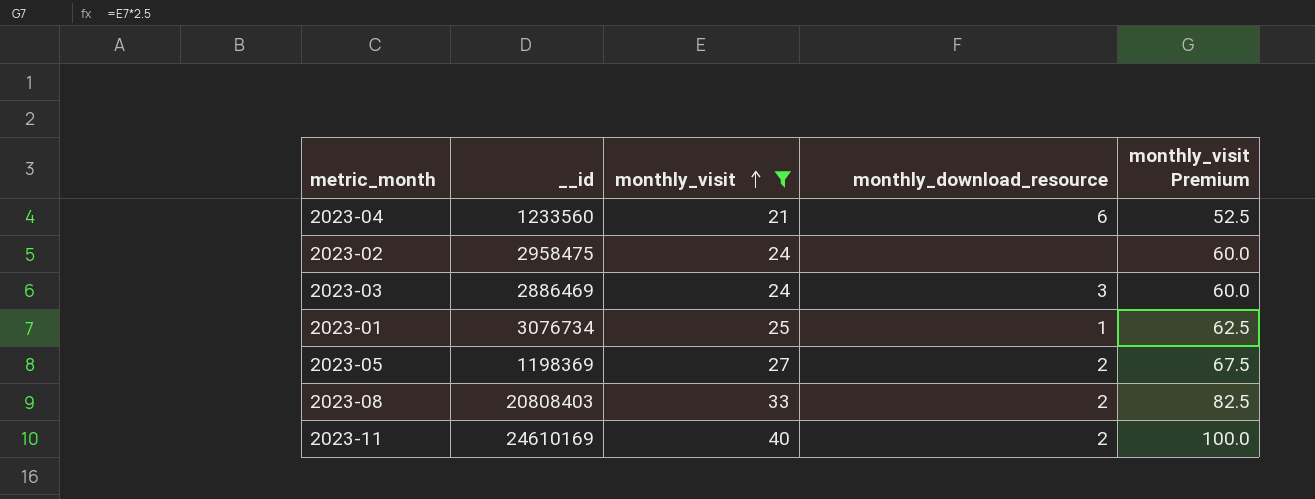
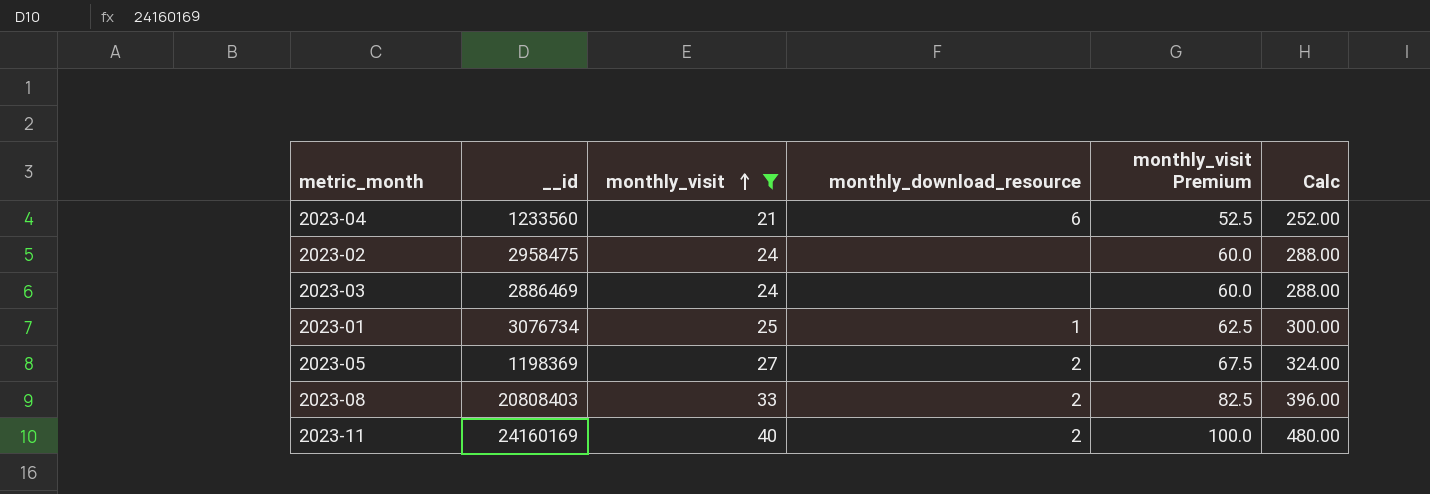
column Calc | formula: none -> [monthly_visit] * 12
2023-03 | monthly_download_resource: 3 -> none
2023-11 | __id: 24610169 -> 24160169

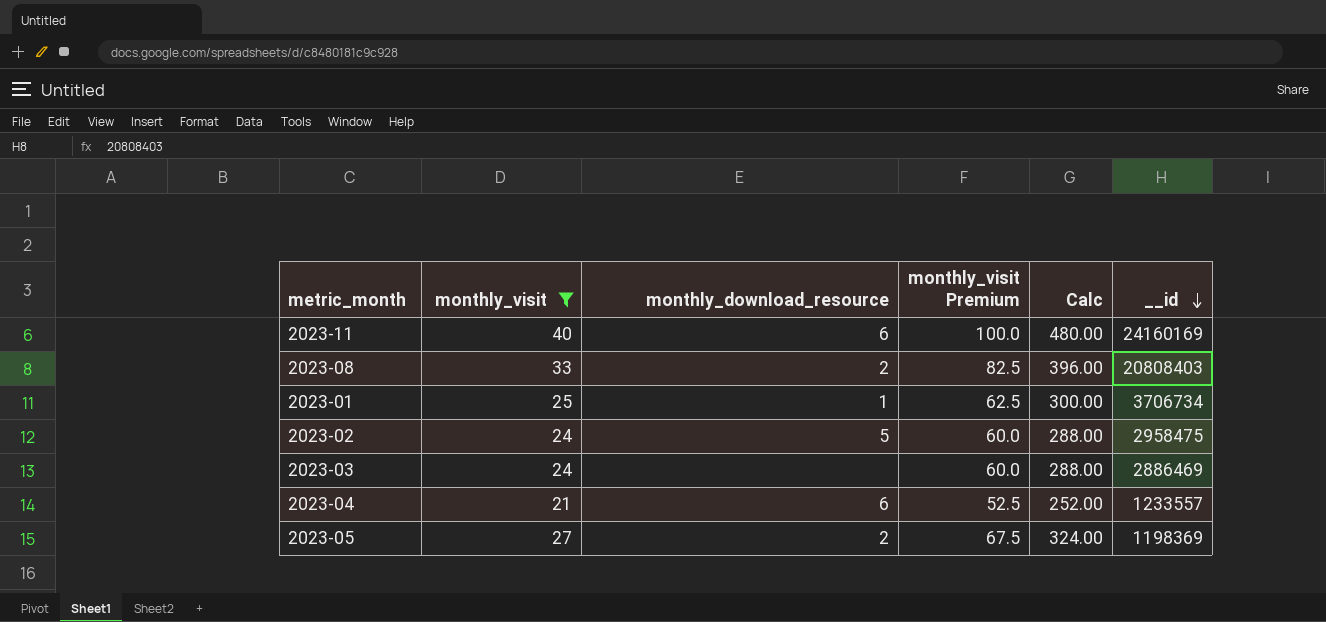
row order: monthly_visit ascending -> __id descending
column __id | position: 2 -> 6
2023-11 | monthly_download_resource: 2 -> 6
2023-01 | __id: 3076734 -> 3706734
2023-02 | monthly_download_resource: none -> 5
2023-04 | __id: 1233560 -> 1233557

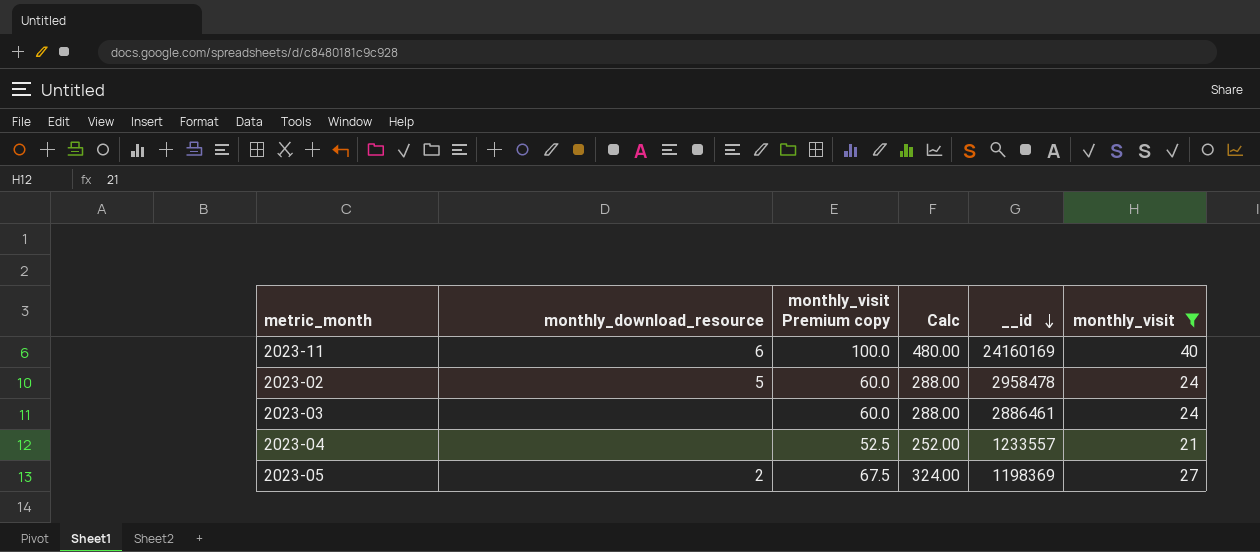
column name: monthly_visit Premium -> monthly_visit Premium copy
column monthly_visit | position: 2 -> 6
row 2023-08: 33 | 2 | 82.5 | 396.00 | 20808403 -> none
row 2023-01: 25 | 1 | 62.5 | 300.00 | 3706734 -> none
2023-02 | __id: 2958475 -> 2958478
2023-03 | __id: 2886469 -> 2886461
2023-04 | monthly_download_resource: 6 -> none

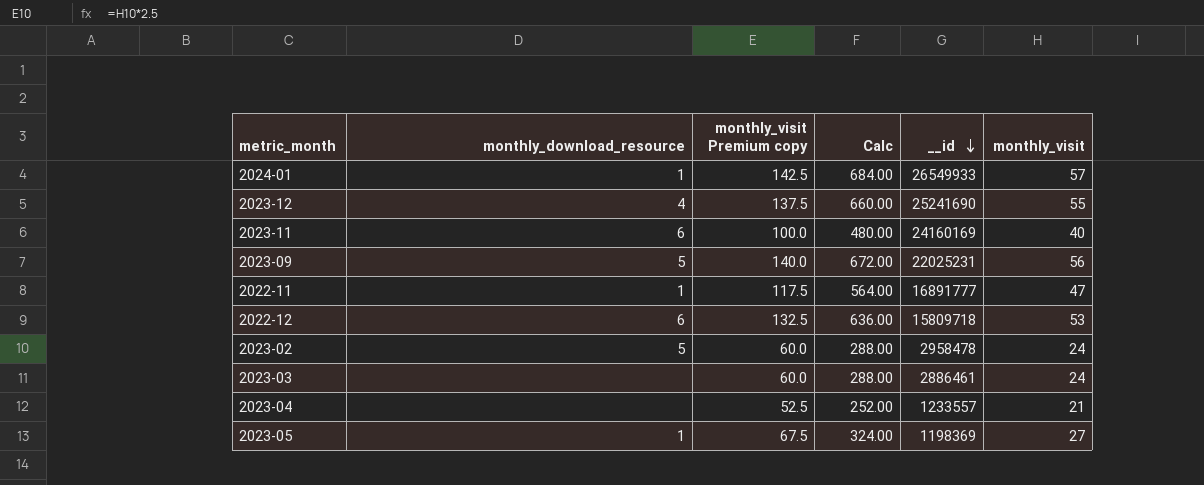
filter: monthly_visit <= 40 -> none
2023-05 | monthly_download_resource: 2 -> 1

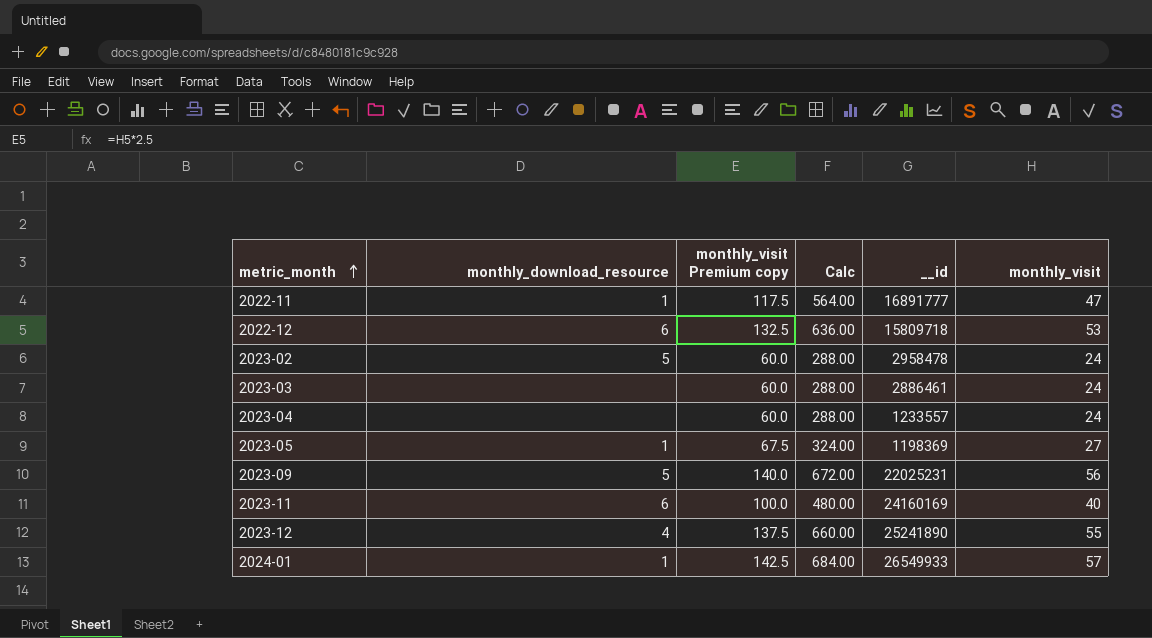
row order: __id descending -> metric_month ascending
2023-04 | monthly_visit Premium copy: 52.5 -> 60.0
2023-04 | Calc: 252.00 -> 288.00
2023-04 | monthly_visit: 21 -> 24
2023-12 | __id: 25241690 -> 25241890

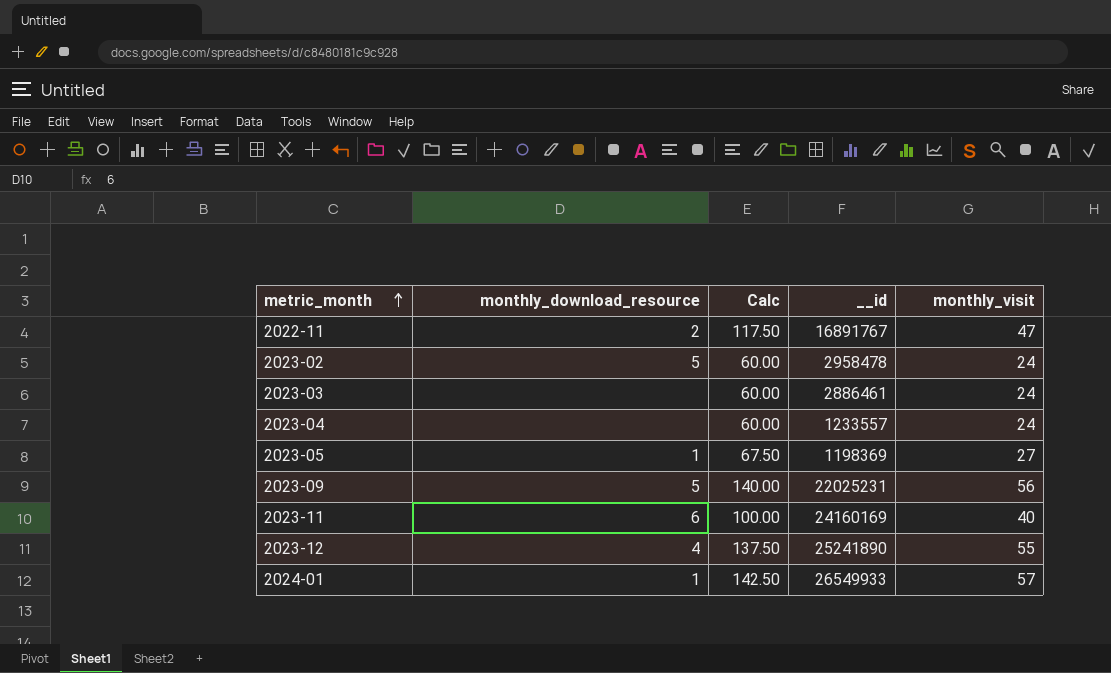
column monthly_visit Premium copy | formula: [monthly_visit] * 2.5 -> none
column Calc | formula: [monthly_visit] * 12 -> [monthly_visit] * 2.5
row 2022-12: 6 | 132.5 | 636.00 | 15809718 | 53 -> none
2022-11 | monthly_download_resource: 1 -> 2
2022-11 | __id: 16891777 -> 16891767

